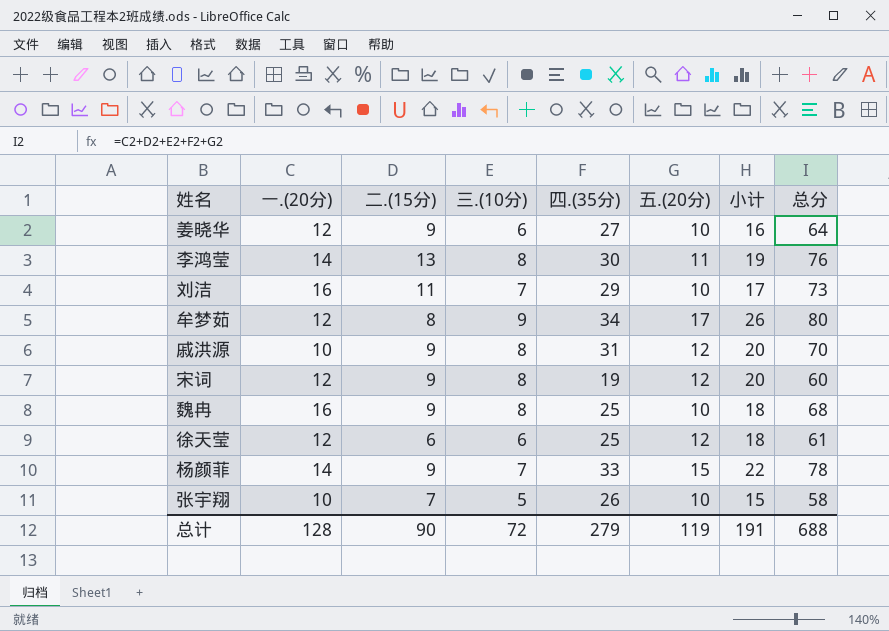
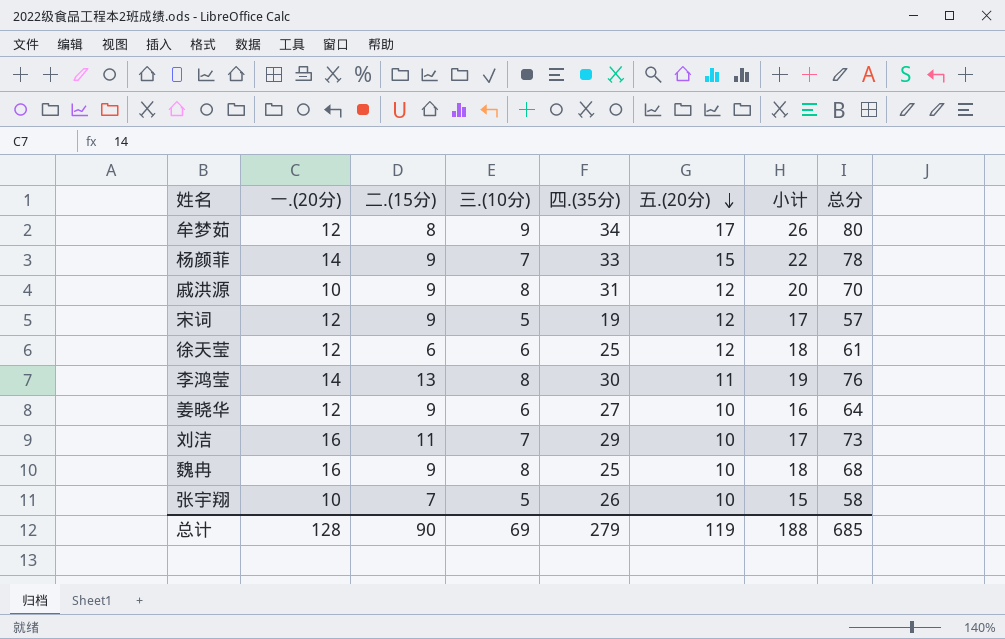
row order: none -> 五.(20分) descending
宋词 | 三.(10分): 8 -> 5
宋词 | 小计: 20 -> 17
宋词 | 总分: 60 -> 57
总计 | 三.(10分): 72 -> 69
总计 | 小计: 191 -> 188
总计 | 总分: 688 -> 685

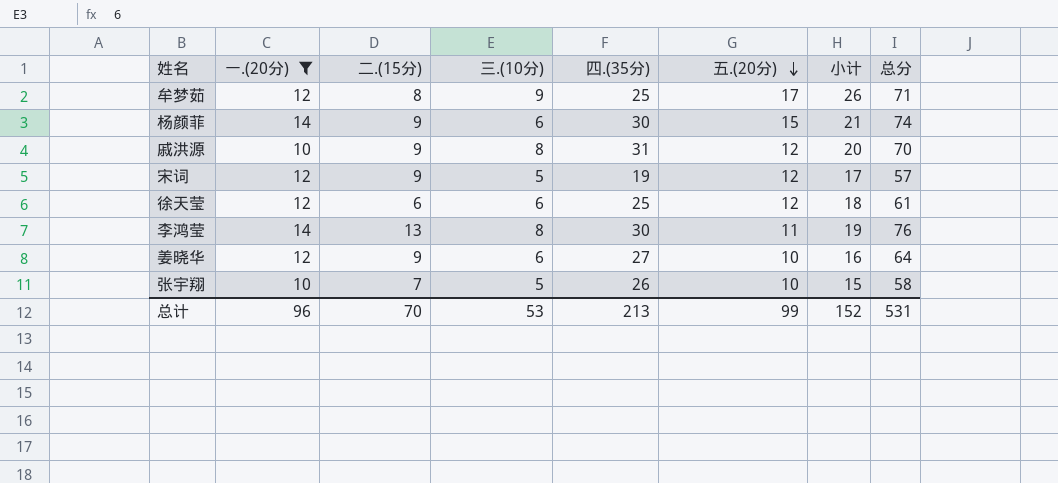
filter: none -> 一.(20分) != 16
牟梦茹 | 四.(35分): 34 -> 25
牟梦茹 | 总分: 80 -> 71
杨颜菲 | 三.(10分): 7 -> 6
杨颜菲 | 四.(35分): 33 -> 30
杨颜菲 | 小计: 22 -> 21
杨颜菲 | 总分: 78 -> 74
总计 | 一.(20分): 128 -> 96
总计 | 二.(15分): 90 -> 70
总计 | 三.(10分): 69 -> 53
总计 | 四.(35分): 279 -> 213
总计 | 五.(20分): 119 -> 99
总计 | 小计: 188 -> 152
总计 | 总分: 685 -> 531

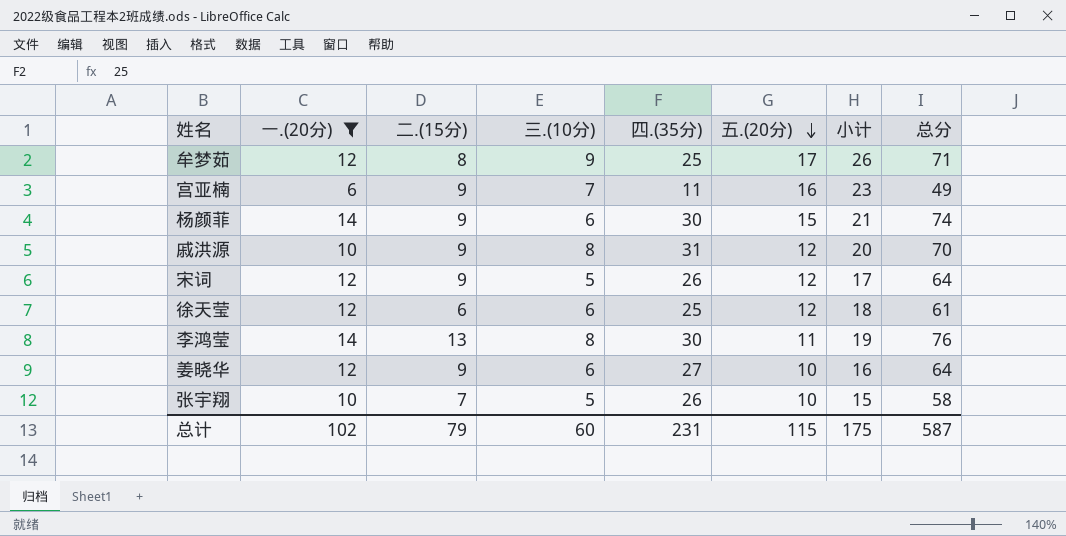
row 宫亚楠: none -> 6 | 9 | 7 | 11 | 16 | 23 | 49
宋词 | 四.(35分): 19 -> 26
宋词 | 总分: 57 -> 64
总计 | 一.(20分): 96 -> 102
总计 | 二.(15分): 70 -> 79
总计 | 三.(10分): 53 -> 60
总计 | 四.(35分): 213 -> 231
总计 | 五.(20分): 99 -> 115
总计 | 小计: 152 -> 175
总计 | 总分: 531 -> 587

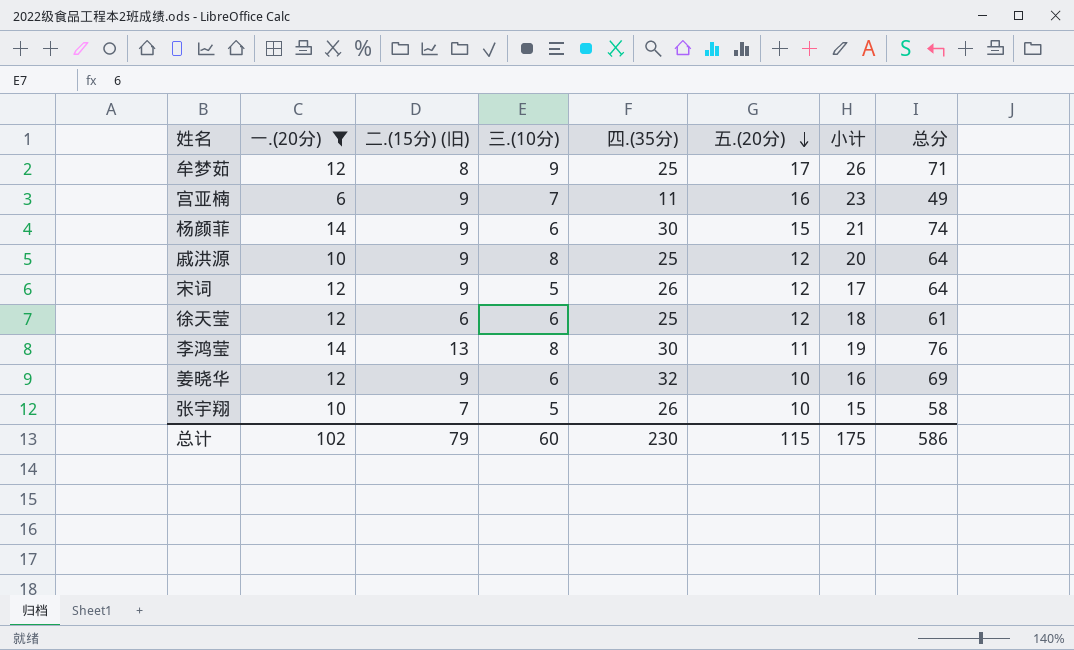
column name: 二.(15分) -> 二.(15分) (旧)
戚洪源 | 四.(35分): 31 -> 25
戚洪源 | 总分: 70 -> 64
姜晓华 | 四.(35分): 27 -> 32
姜晓华 | 总分: 64 -> 69
总计 | 四.(35分): 231 -> 230
总计 | 总分: 587 -> 586

